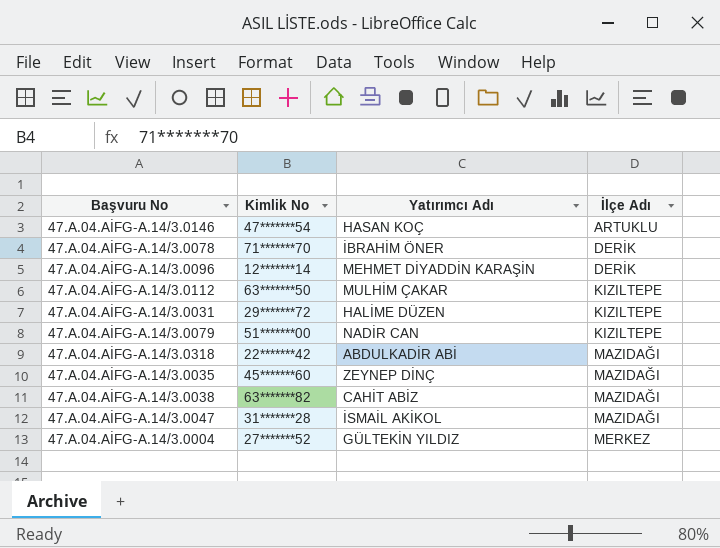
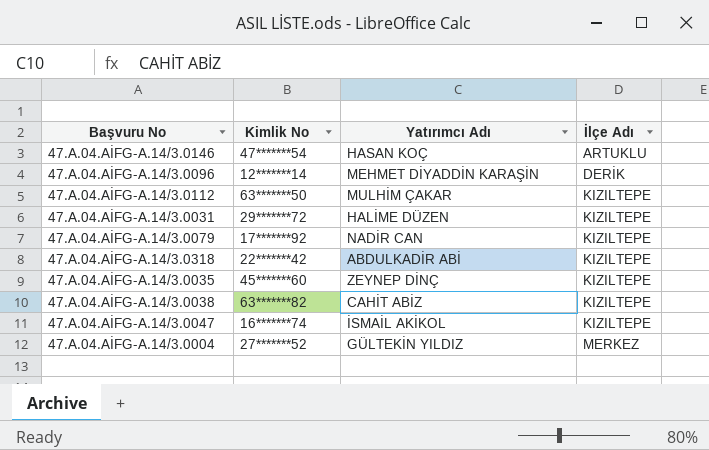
row 47.A.04.AİFG-A.14/3.0078: 71*******70 | İBRAHİM ÖNER | DERİK -> none
47.A.04.AİFG-A.14/3.0079 | Kimlik No: 51*******00 -> 17*******92
47.A.04.AİFG-A.14/3.0318 | İlçe Adı: MAZIDAĞI -> KIZILTEPE
47.A.04.AİFG-A.14/3.0035 | İlçe Adı: MAZIDAĞI -> KIZILTEPE
47.A.04.AİFG-A.14/3.0038 | İlçe Adı: MAZIDAĞI -> KIZILTEPE
47.A.04.AİFG-A.14/3.0047 | Kimlik No: 31*******28 -> 16*******74
47.A.04.AİFG-A.14/3.0047 | İlçe Adı: MAZIDAĞI -> KIZILTEPE

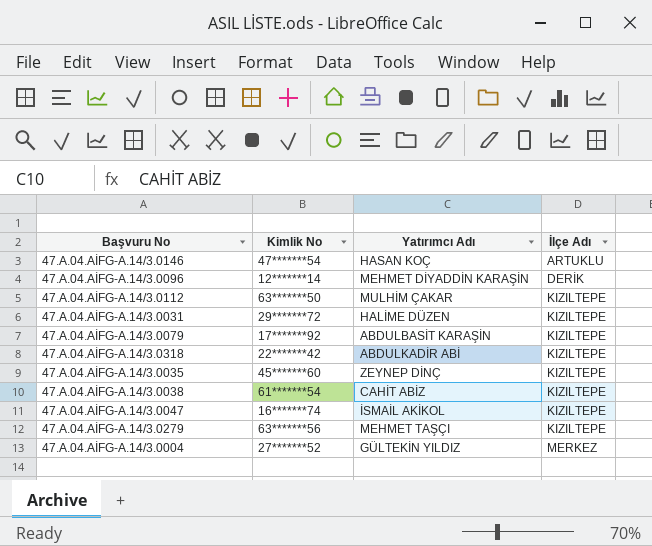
47.A.04.AİFG-A.14/3.0079 | Yatırımcı Adı: NADİR CAN -> ABDULBASİT KARAŞİN
47.A.04.AİFG-A.14/3.0038 | Kimlik No: 63*******82 -> 61*******54
row 47.A.04.AİFG-A.14/3.0279: none -> 63*******56 | MEHMET TAŞÇI | KIZILTEPE

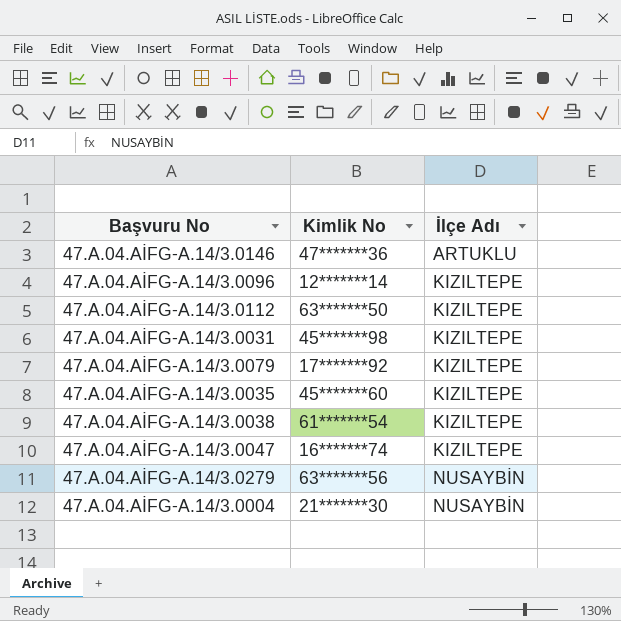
column Yatırımcı Adı | position: 3 -> none
row 47.A.04.AİFG-A.14/3.0318: 22*******42 | ABDULKADİR ABİ | KIZILTEPE -> none
47.A.04.AİFG-A.14/3.0146 | Kimlik No: 47*******54 -> 47*******36
47.A.04.AİFG-A.14/3.0096 | İlçe Adı: DERİK -> KIZILTEPE
47.A.04.AİFG-A.14/3.0031 | Kimlik No: 29*******72 -> 45*******98
47.A.04.AİFG-A.14/3.0279 | İlçe Adı: KIZILTEPE -> NUSAYBİN
47.A.04.AİFG-A.14/3.0004 | Kimlik No: 27*******52 -> 21*******30
47.A.04.AİFG-A.14/3.0004 | İlçe Adı: MERKEZ -> NUSAYBİN

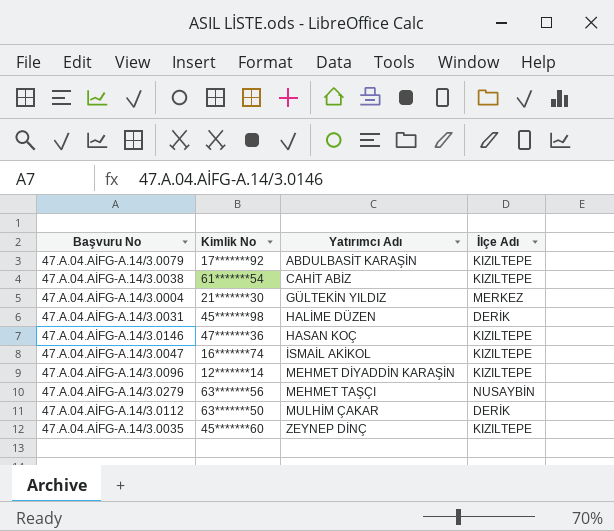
row order: İlçe Adı ascending -> Yatırımcı Adı ascending
column Yatırımcı Adı | position: none -> 3
47.A.04.AİFG-A.14/3.0004 | İlçe Adı: NUSAYBİN -> MERKEZ
47.A.04.AİFG-A.14/3.0031 | İlçe Adı: KIZILTEPE -> DERİK
47.A.04.AİFG-A.14/3.0146 | İlçe Adı: ARTUKLU -> KIZILTEPE
47.A.04.AİFG-A.14/3.0112 | İlçe Adı: KIZILTEPE -> DERİK

